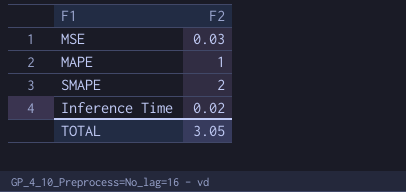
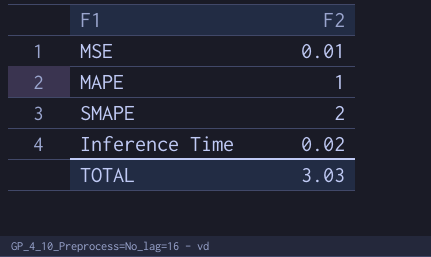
MSE | F2: 0.03 -> 0.01
TOTAL | F2: 3.05 -> 3.03

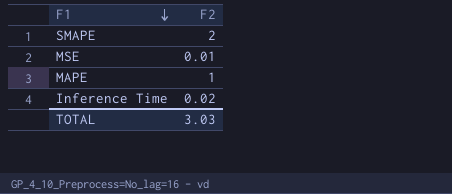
row order: none -> F1 descending

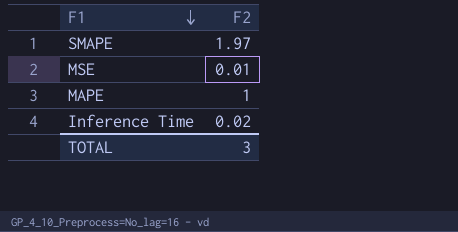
SMAPE | F2: 2 -> 1.97
TOTAL | F2: 3.03 -> 3

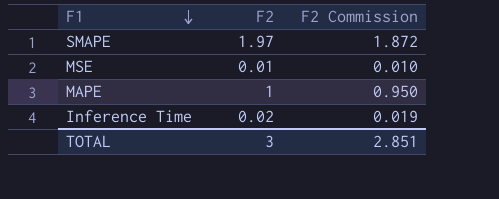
column F2 Commission | formula: none -> [F2] * 0.95

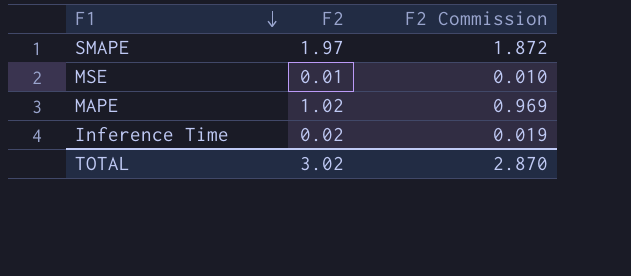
MAPE | F2: 1 -> 1.02
MAPE | F2 Commission: 0.950 -> 0.969
TOTAL | F2: 3 -> 3.02
TOTAL | F2 Commission: 2.851 -> 2.870

